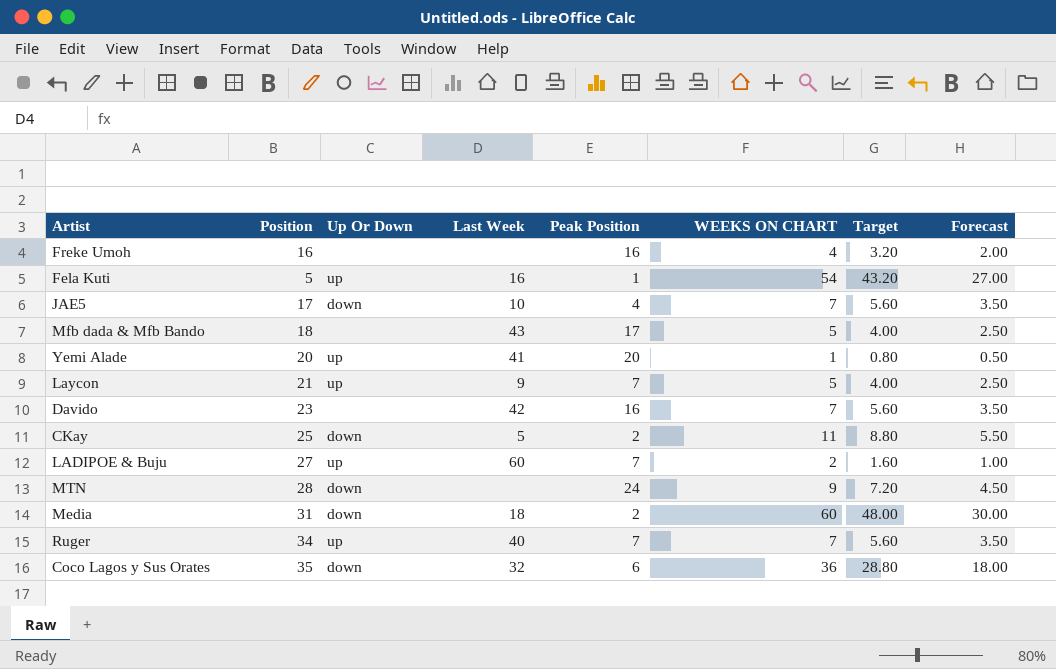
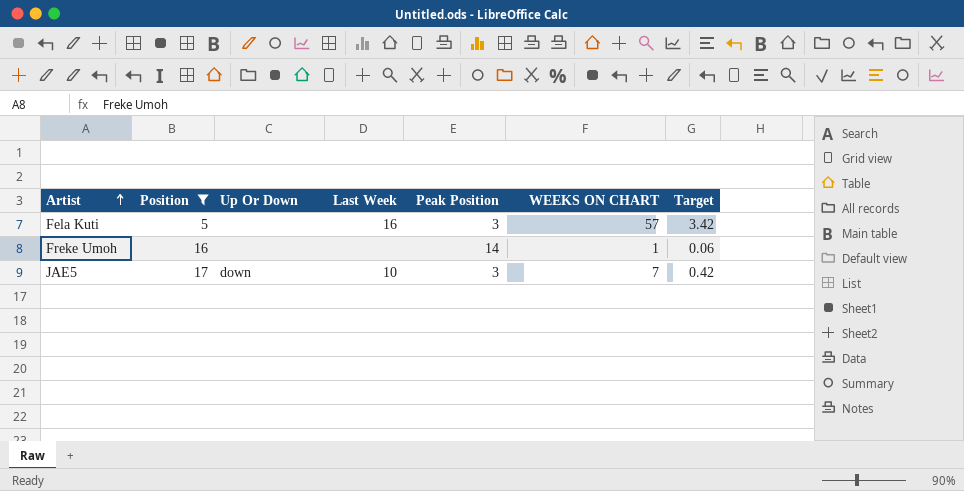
filter: none -> Position <= 17
row order: none -> Artist ascending
column Forecast | formula: [WEEKS ON CHART] * 0.5 -> none
column Target | formula: [WEEKS ON CHART] * 0.8 -> [WEEKS ON CHART] * 0.06
Fela Kuti | Up Or Down: up -> none
Fela Kuti | Peak Position: 1 -> 3
Fela Kuti | WEEKS ON CHART: 54 -> 57
Freke Umoh | Peak Position: 16 -> 14
Freke Umoh | WEEKS ON CHART: 4 -> 1
JAE5 | Peak Position: 4 -> 3

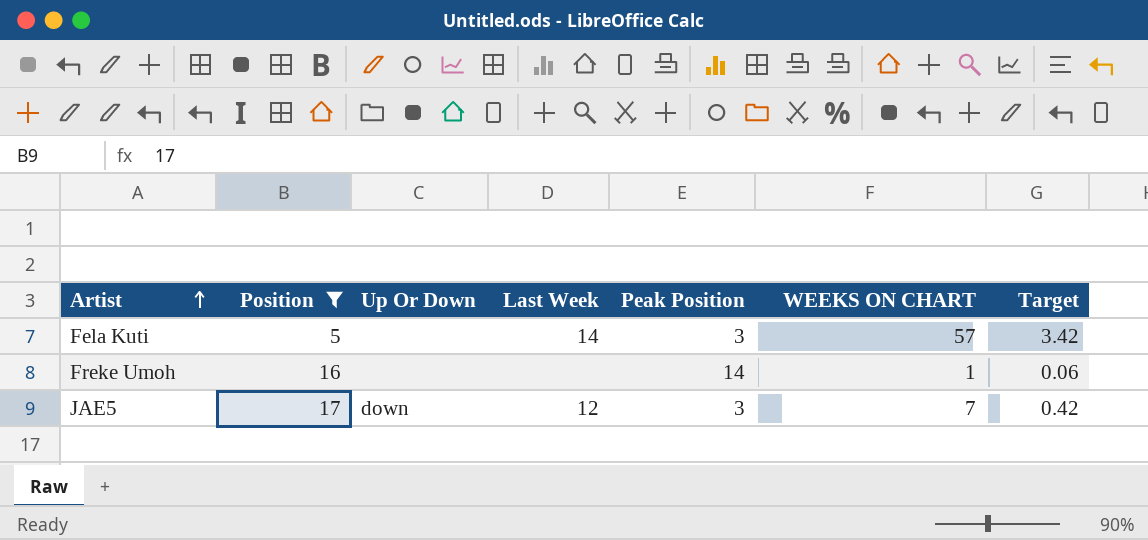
Fela Kuti | Last Week: 16 -> 14
JAE5 | Last Week: 10 -> 12

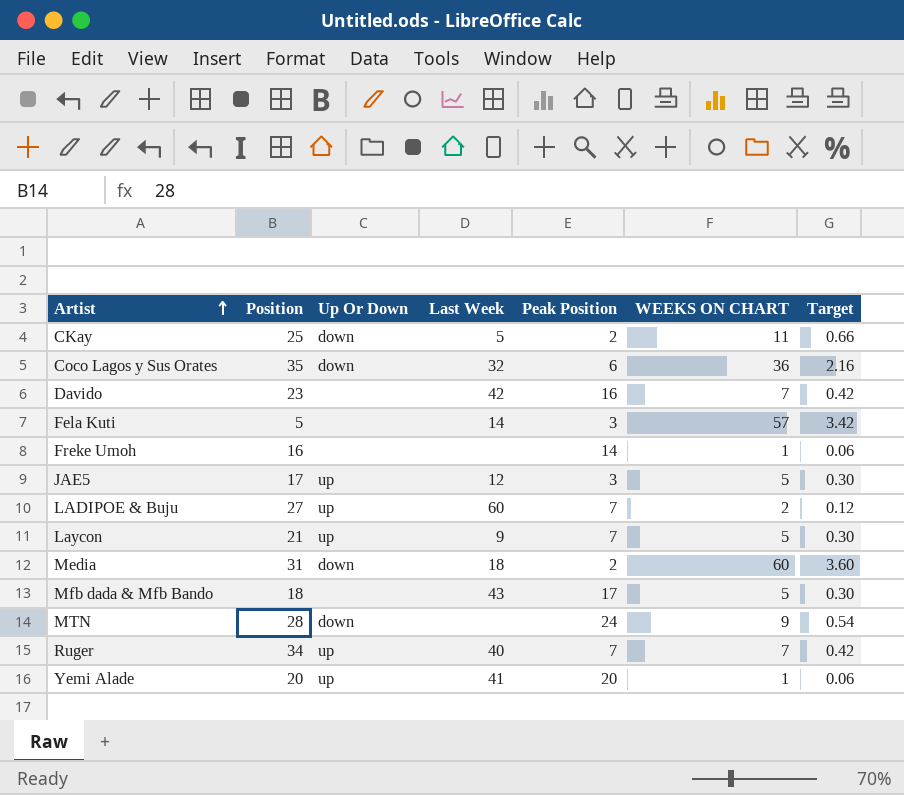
filter: Position <= 17 -> none
JAE5 | Up Or Down: down -> up
JAE5 | WEEKS ON CHART: 7 -> 5
JAE5 | Target: 0.42 -> 0.30

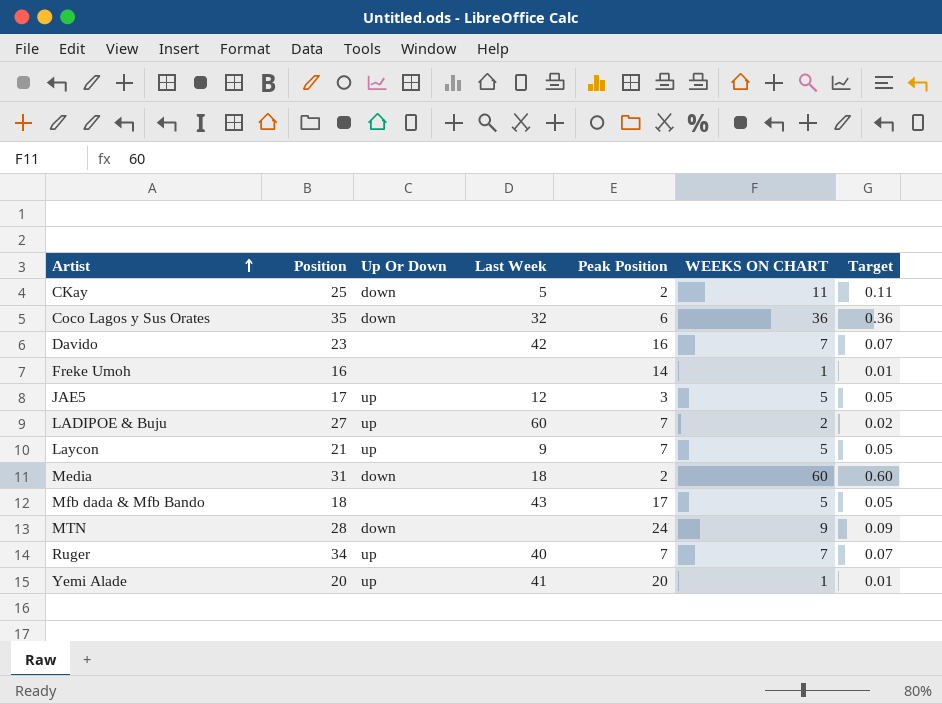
column Target | formula: [WEEKS ON CHART] * 0.06 -> [WEEKS ON CHART] * 0.01
row Fela Kuti: 5 | none | 14 | 3 | 57 | 3.42 -> none

